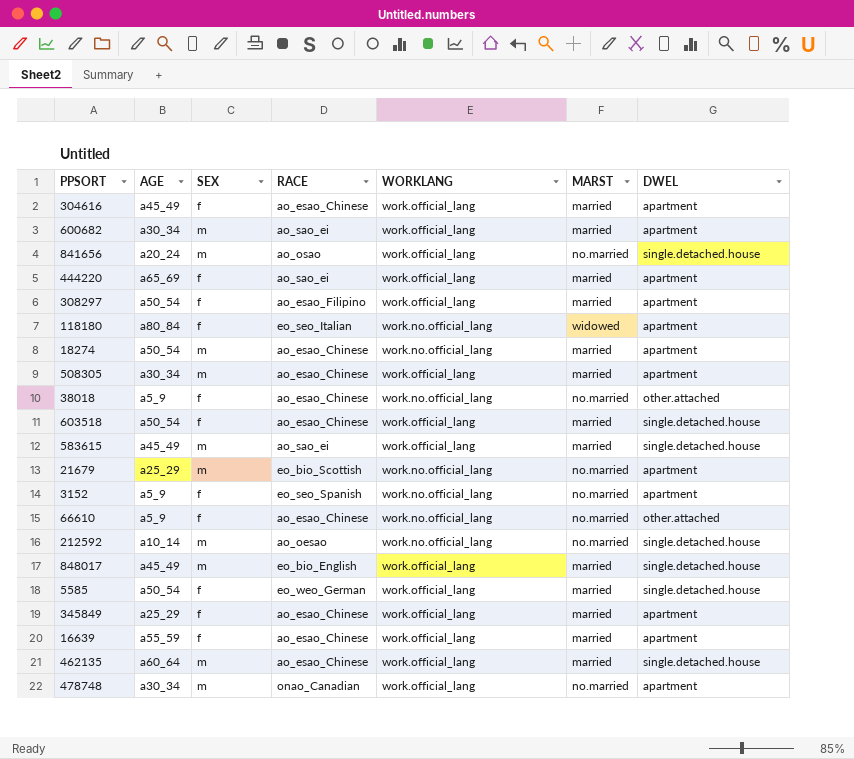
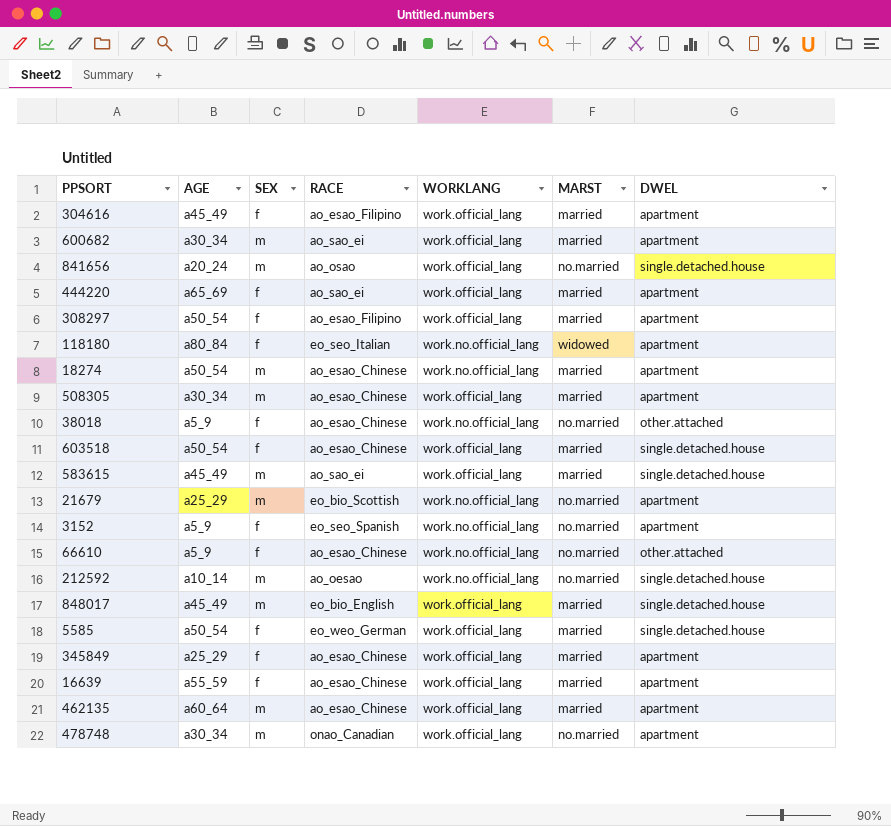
304616 | RACE: ao_esao_Chinese -> ao_esao_Filipino
462135 | DWEL: single.detached.house -> apartment

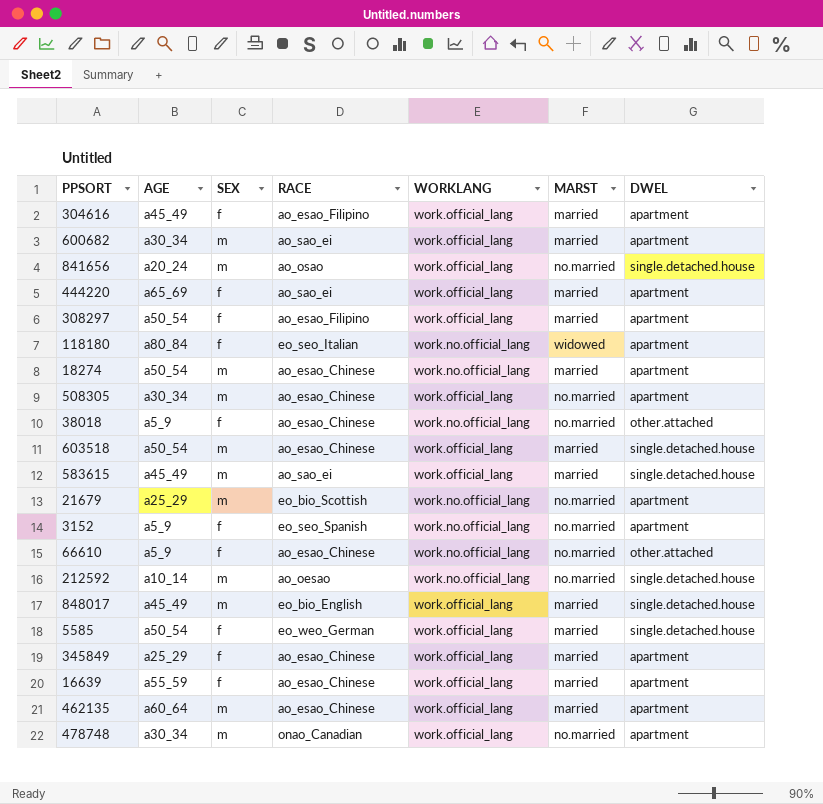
508305 | MARST: married -> no.married
603518 | SEX: f -> m

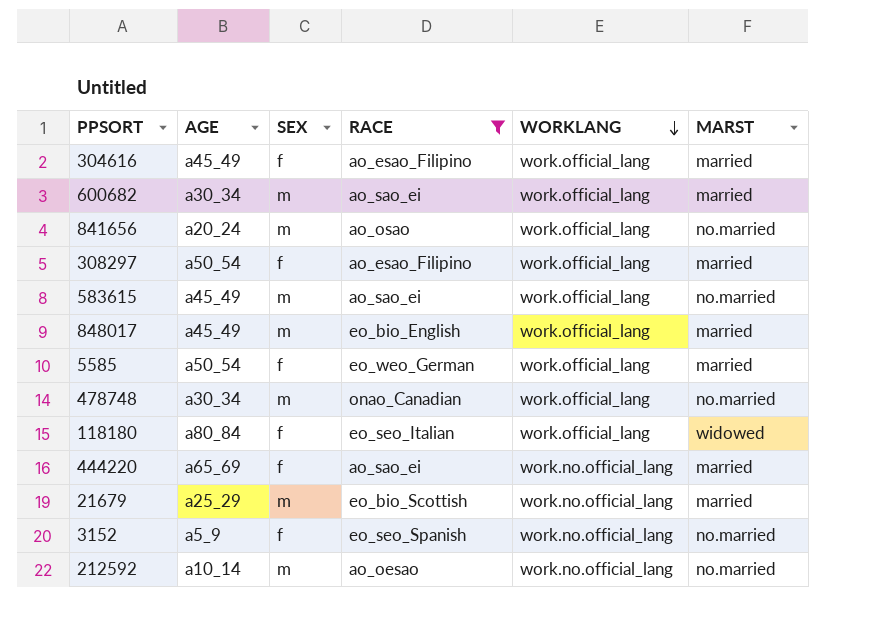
filter: none -> RACE != ao_esao_Chinese
row order: none -> WORKLANG descending
column DWEL | position: 7 -> none
583615 | MARST: married -> no.married
118180 | WORKLANG: work.no.official_lang -> work.official_lang
444220 | WORKLANG: work.official_lang -> work.no.official_lang
21679 | MARST: no.married -> married

